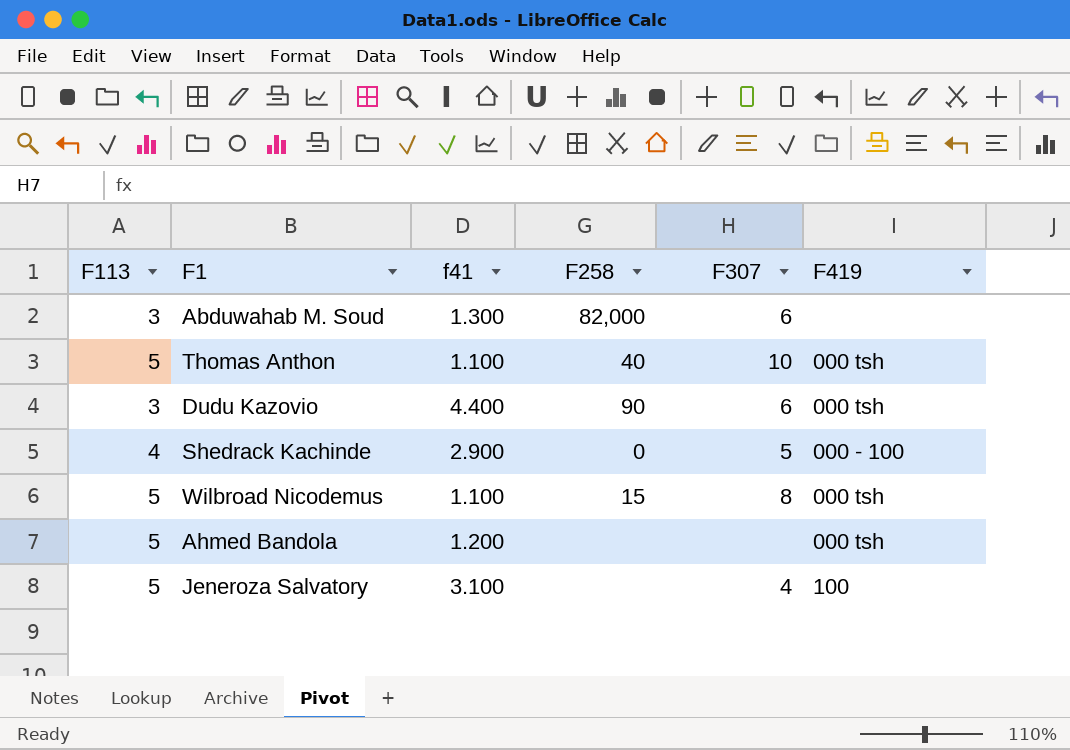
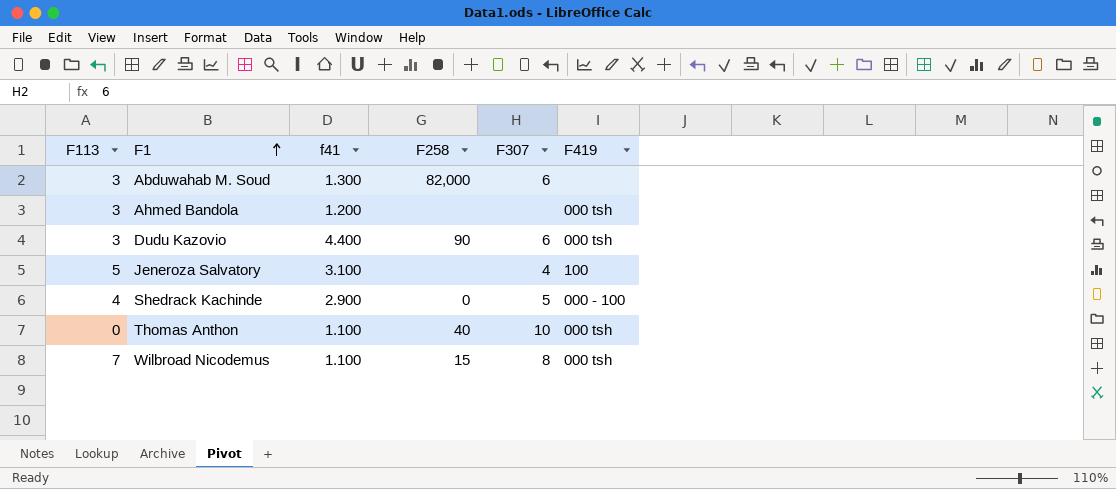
row order: none -> F1 ascending
Ahmed Bandola | F113: 5 -> 3
Thomas Anthon | F113: 5 -> 0
Wilbroad Nicodemus | F113: 5 -> 7

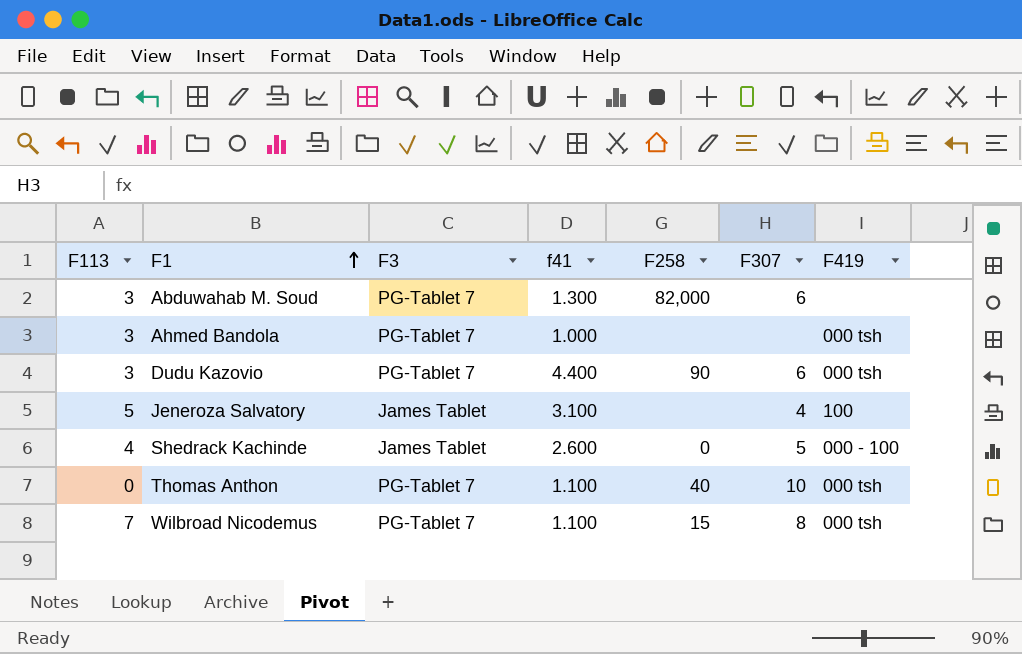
column F3 | position: none -> 3
Ahmed Bandola | f41: 1.200 -> 1.000
Shedrack Kachinde | f41: 2.900 -> 2.600

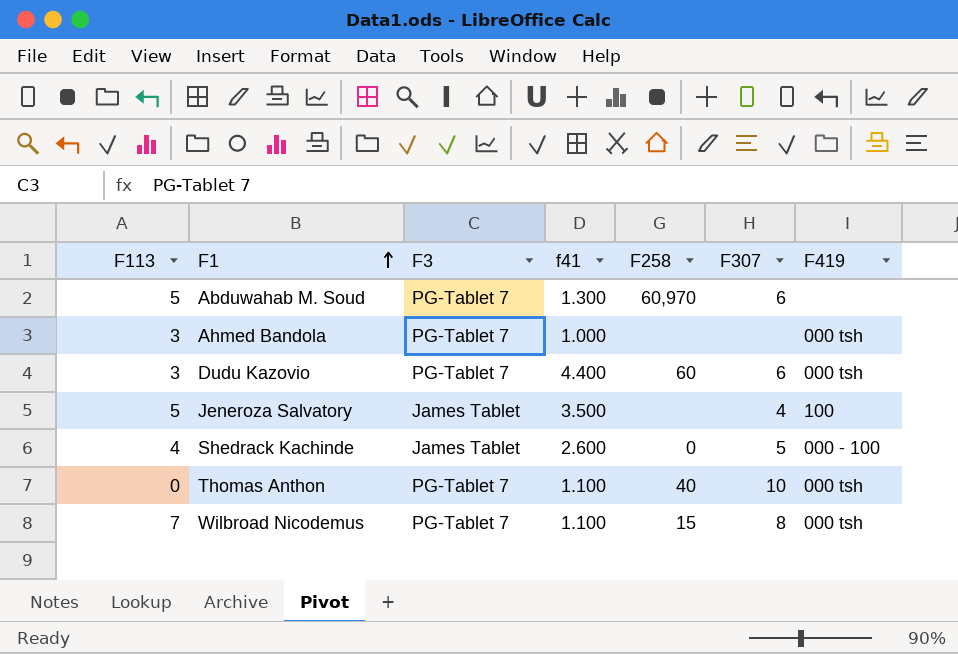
Abduwahab M. Soud | F113: 3 -> 5
Abduwahab M. Soud | F258: 82,000 -> 60,970
Dudu Kazovio | F258: 90 -> 60
Jeneroza Salvatory | f41: 3.100 -> 3.500

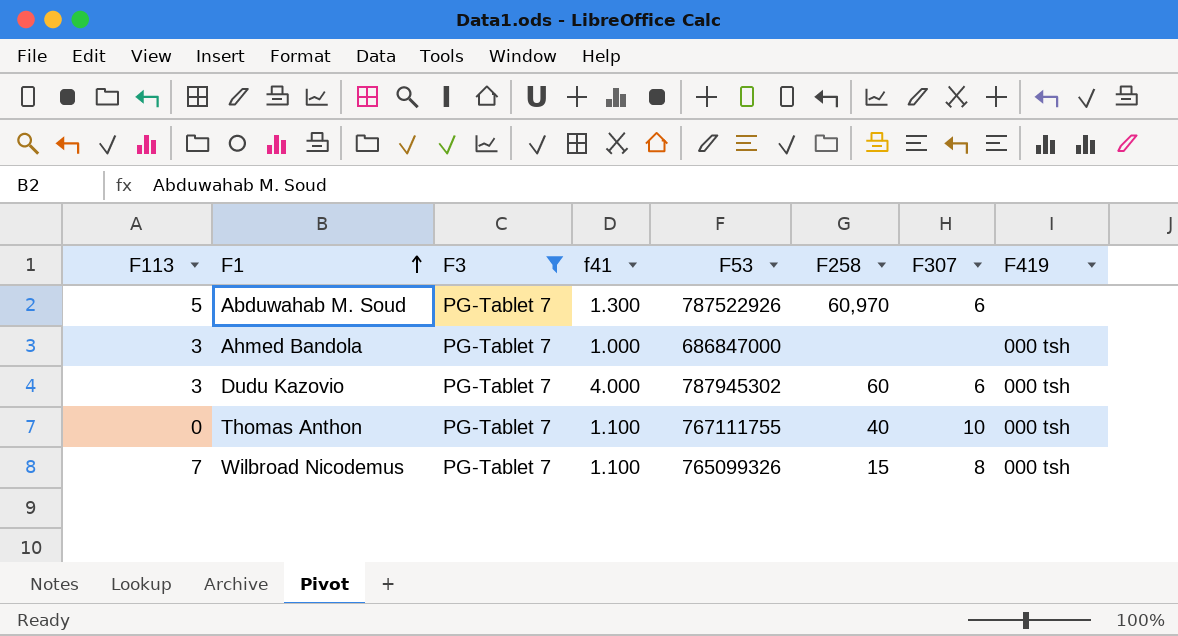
filter: none -> F3 = PG-Tablet 7
column F53 | position: none -> 5
Dudu Kazovio | f41: 4.400 -> 4.000

